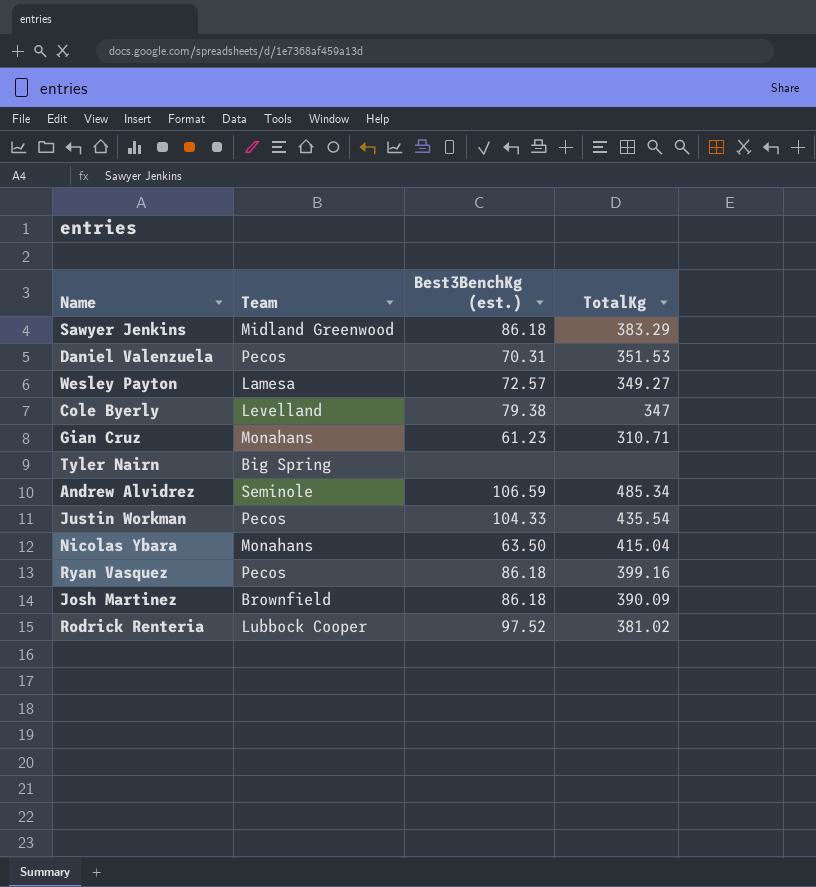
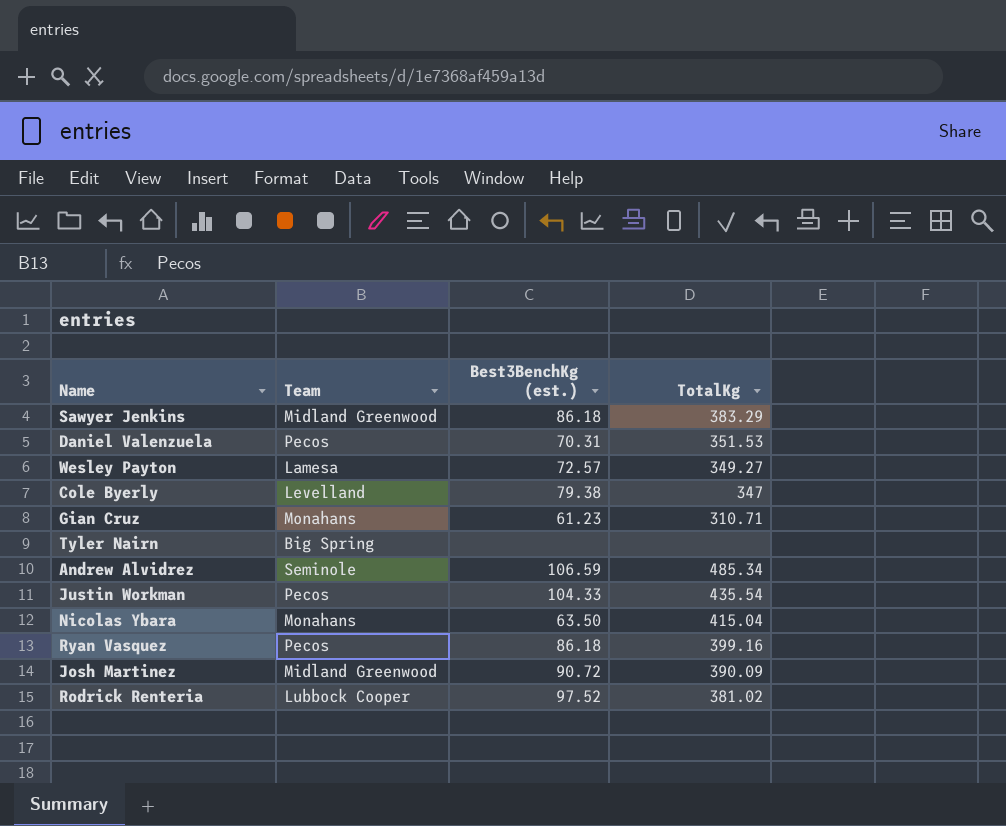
Josh Martinez | Team: Brownfield -> Midland Greenwood
Josh Martinez | Best3BenchKg (est.): 86.18 -> 90.72

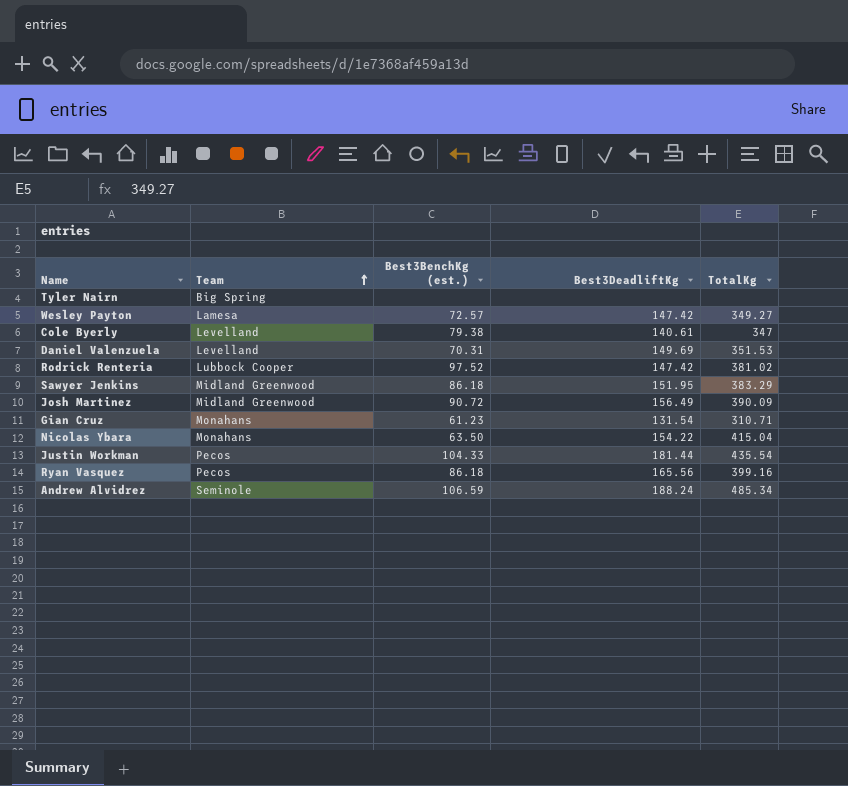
row order: none -> Team ascending
column Best3DeadliftKg | position: none -> 4
Daniel Valenzuela | Team: Pecos -> Levelland

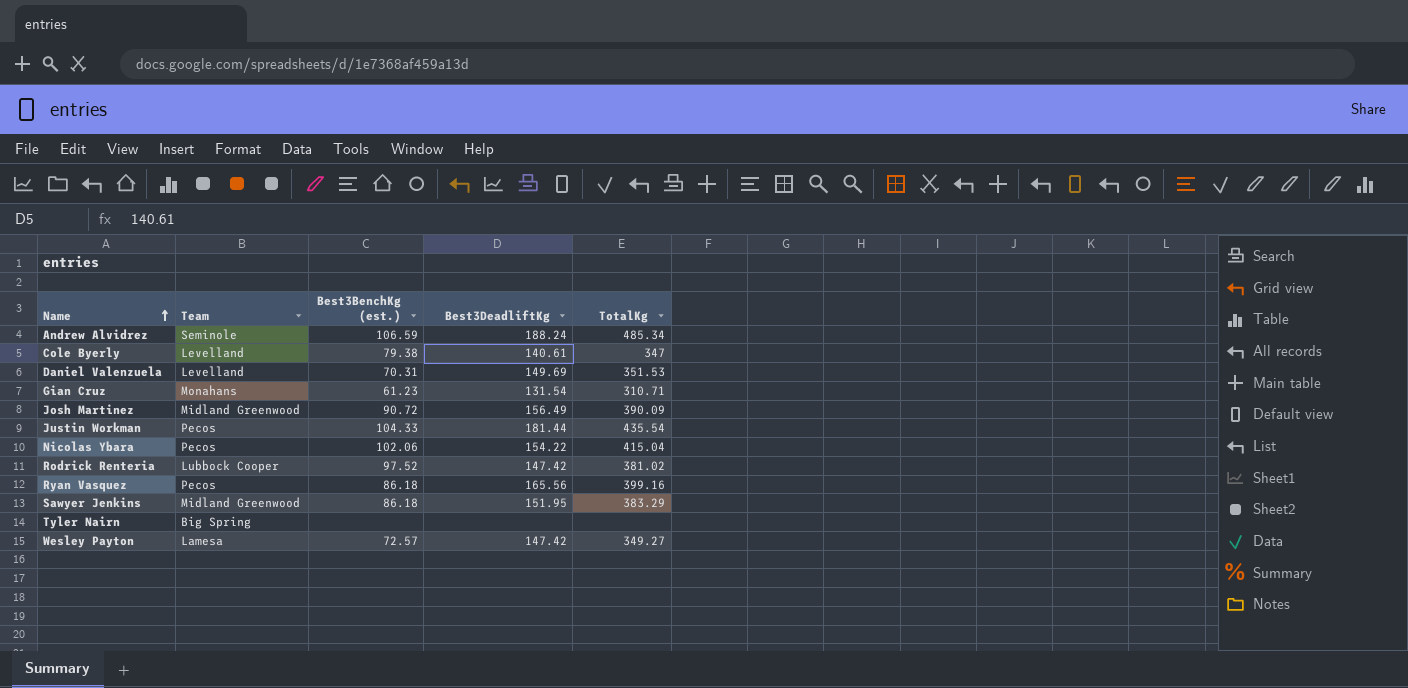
row order: Team ascending -> Name ascending
Nicolas Ybara | Team: Monahans -> Pecos
Nicolas Ybara | Best3BenchKg (est.): 63.50 -> 102.06

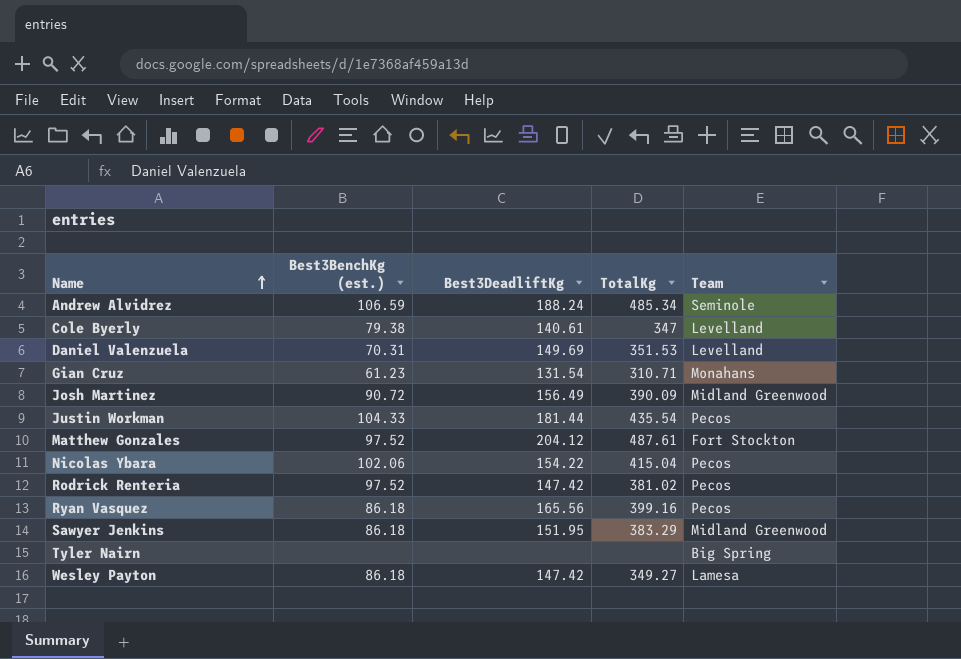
column Team | position: 2 -> 5
row Matthew Gonzales: none -> 97.52 | 204.12 | 487.61 | Fort Stockton
Rodrick Renteria | Team: Lubbock Cooper -> Pecos
Wesley Payton | Best3BenchKg (est.): 72.57 -> 86.18

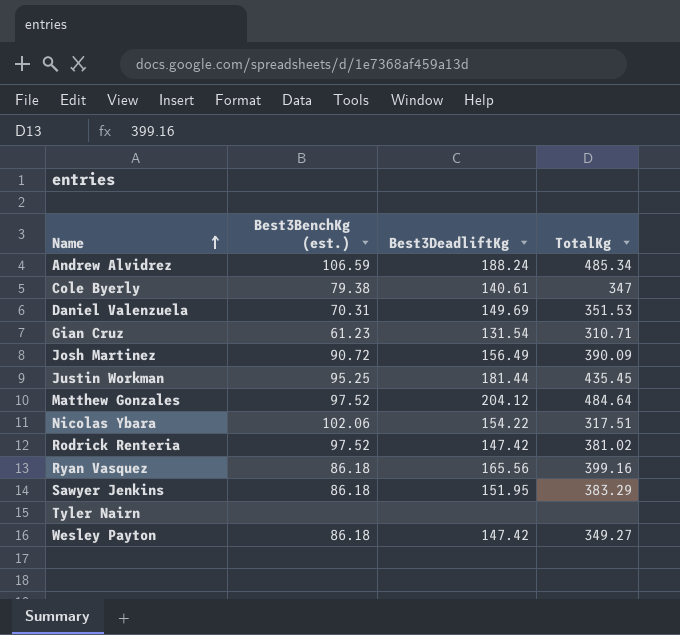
column Team | position: 5 -> none
Justin Workman | Best3BenchKg (est.): 104.33 -> 95.25
Justin Workman | TotalKg: 435.54 -> 435.45
Matthew Gonzales | TotalKg: 487.61 -> 484.64
Nicolas Ybara | TotalKg: 415.04 -> 317.51

